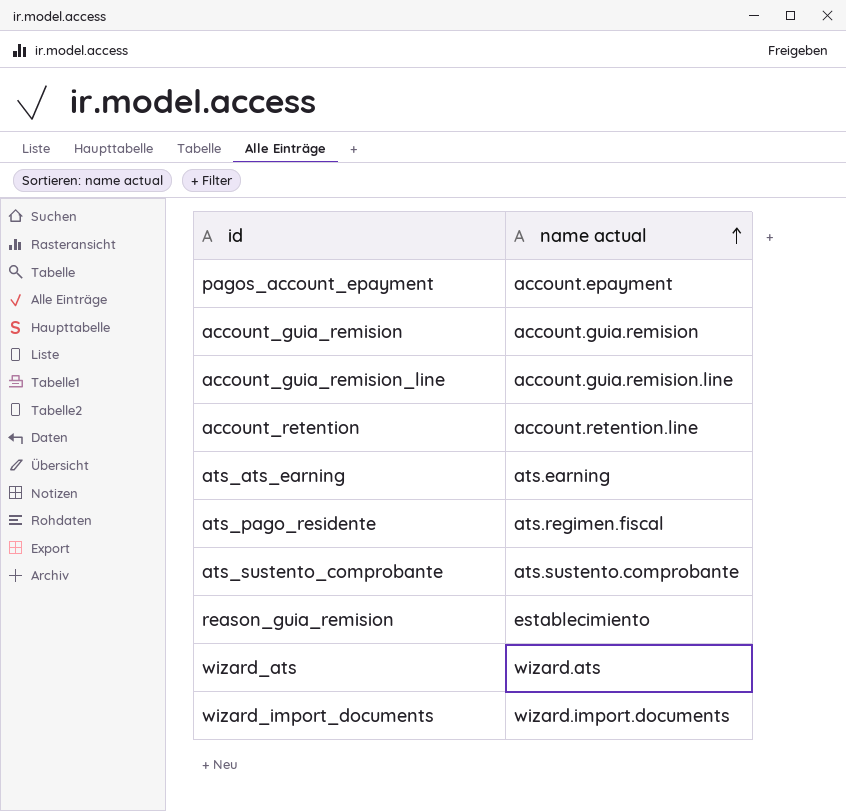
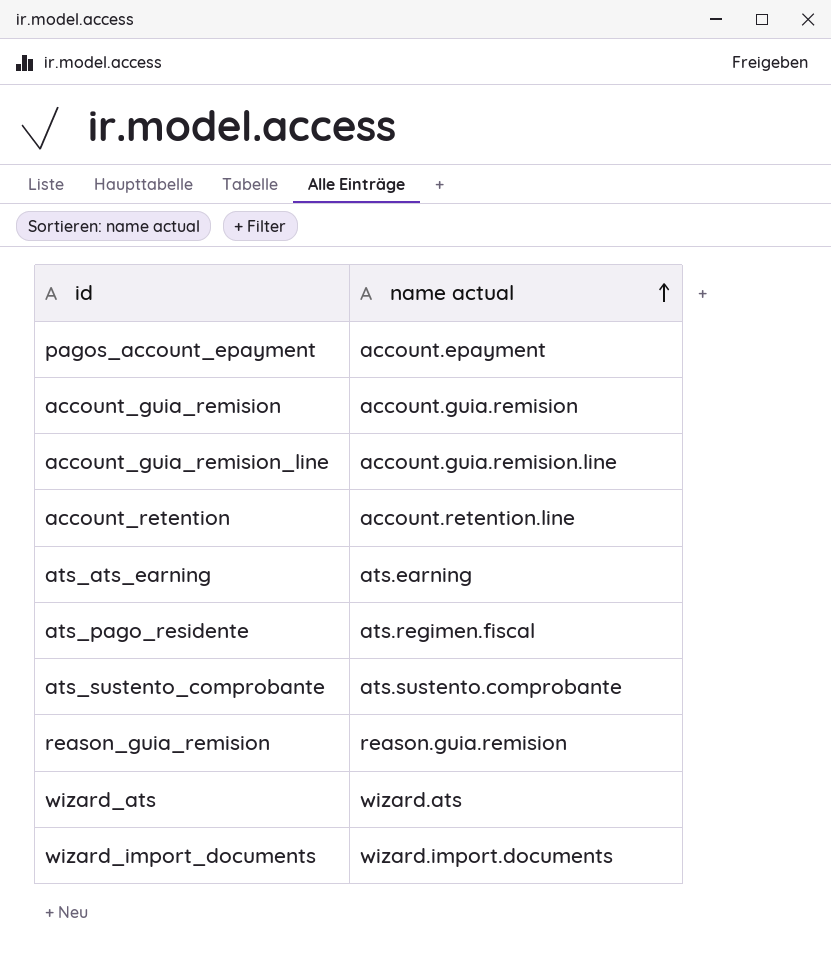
reason_guia_remision | name actual: establecimiento -> reason.guia.remision

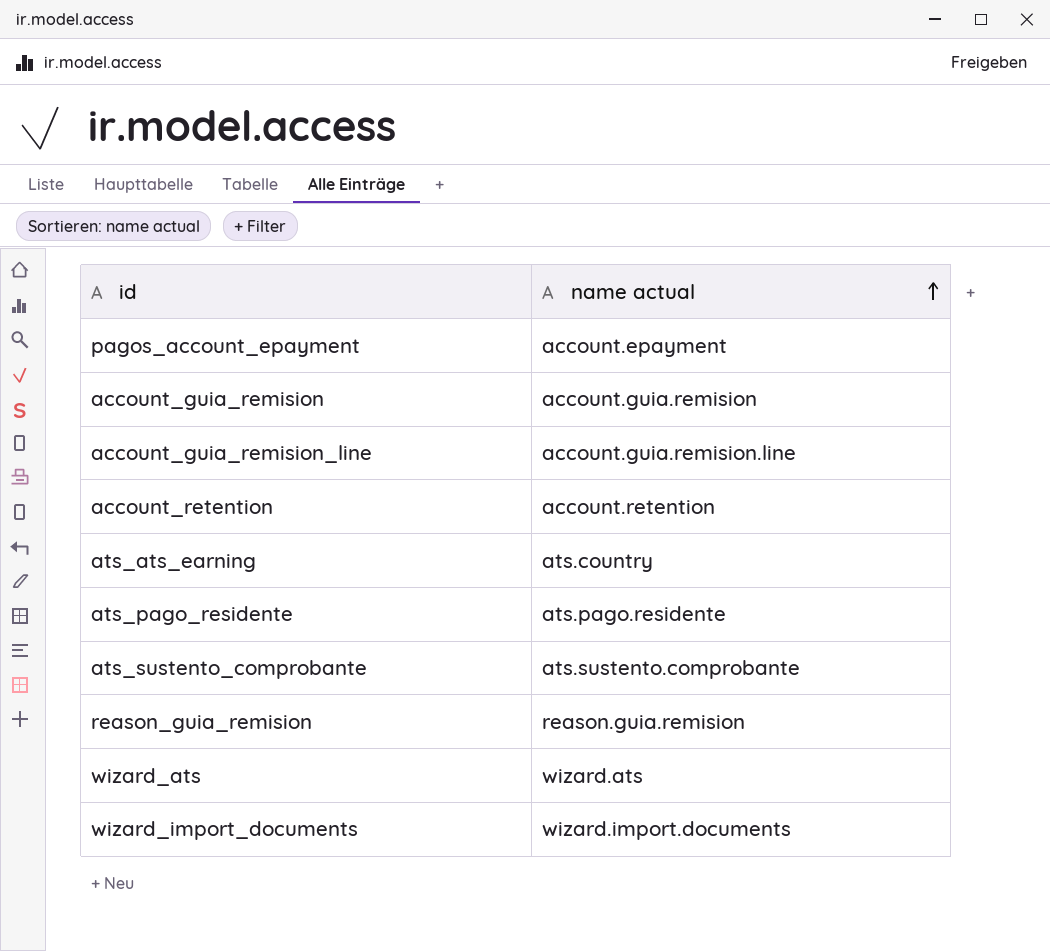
account_retention | name actual: account.retention.line -> account.retention
ats_ats_earning | name actual: ats.earning -> ats.country
ats_pago_residente | name actual: ats.regimen.fiscal -> ats.pago.residente

